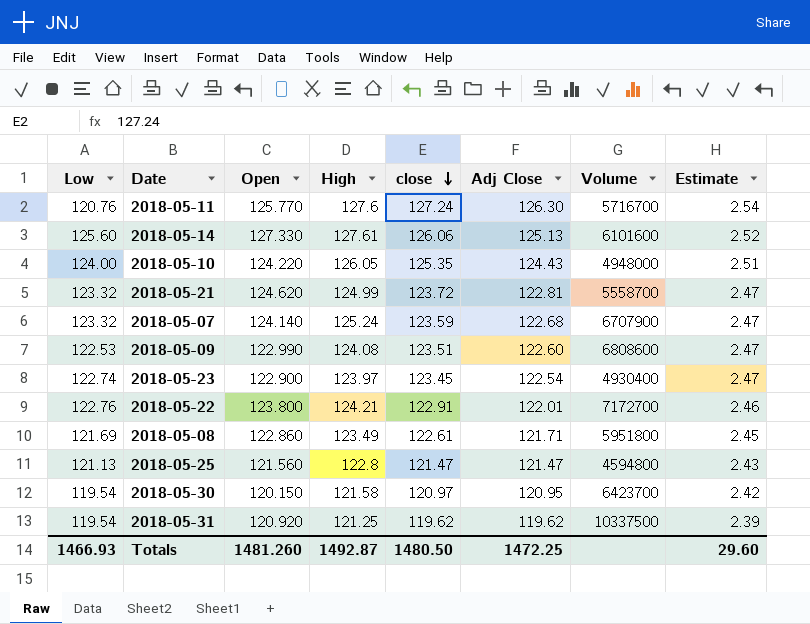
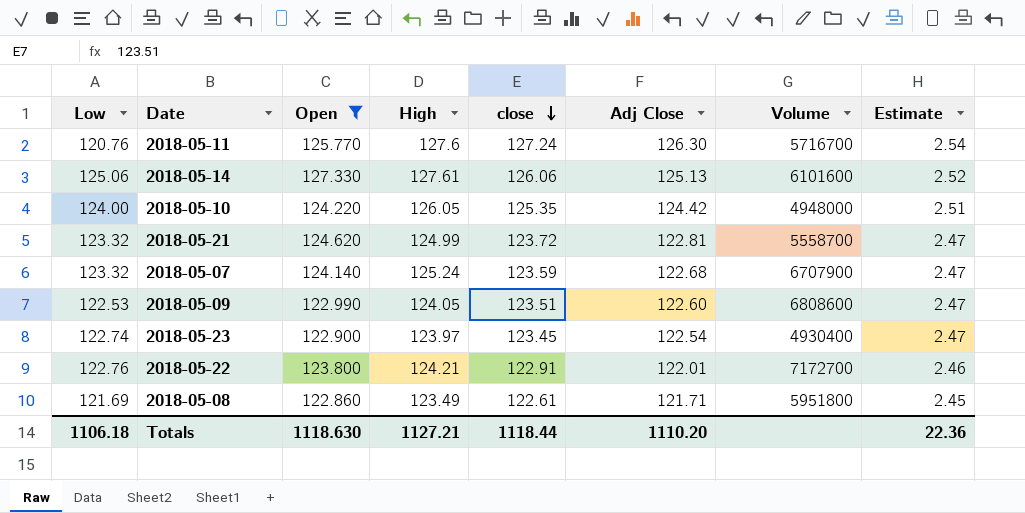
filter: none -> Open >= 122.860
2018-05-14 | Low: 125.60 -> 125.06
2018-05-10 | Adj Close: 124.43 -> 124.42
2018-05-09 | High: 124.08 -> 124.05
Totals | Low: 1466.93 -> 1106.18
Totals | Open: 1481.260 -> 1118.630
Totals | High: 1492.87 -> 1127.21
Totals | close: 1480.50 -> 1118.44
Totals | Adj Close: 1472.25 -> 1110.20
Totals | Estimate: 29.60 -> 22.36

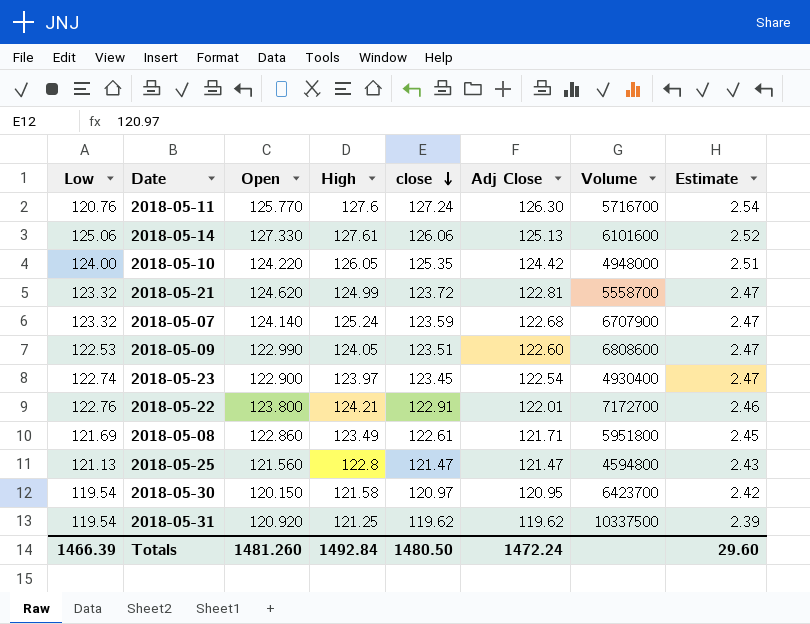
filter: Open >= 122.860 -> none
Totals | Low: 1106.18 -> 1466.39
Totals | Open: 1118.630 -> 1481.260
Totals | High: 1127.21 -> 1492.84
Totals | close: 1118.44 -> 1480.50
Totals | Adj Close: 1110.20 -> 1472.24
Totals | Estimate: 22.36 -> 29.60

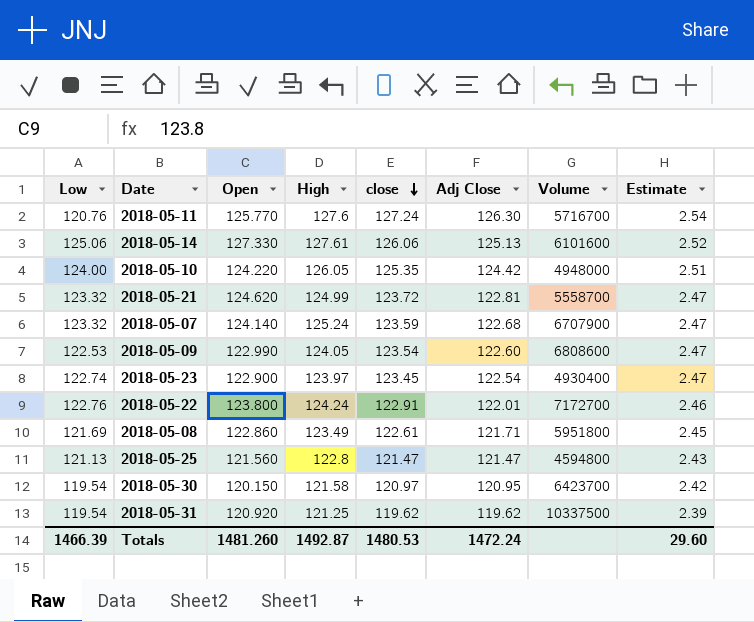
2018-05-09 | close: 123.51 -> 123.54
2018-05-22 | High: 124.21 -> 124.24
Totals | High: 1492.84 -> 1492.87
Totals | close: 1480.50 -> 1480.53

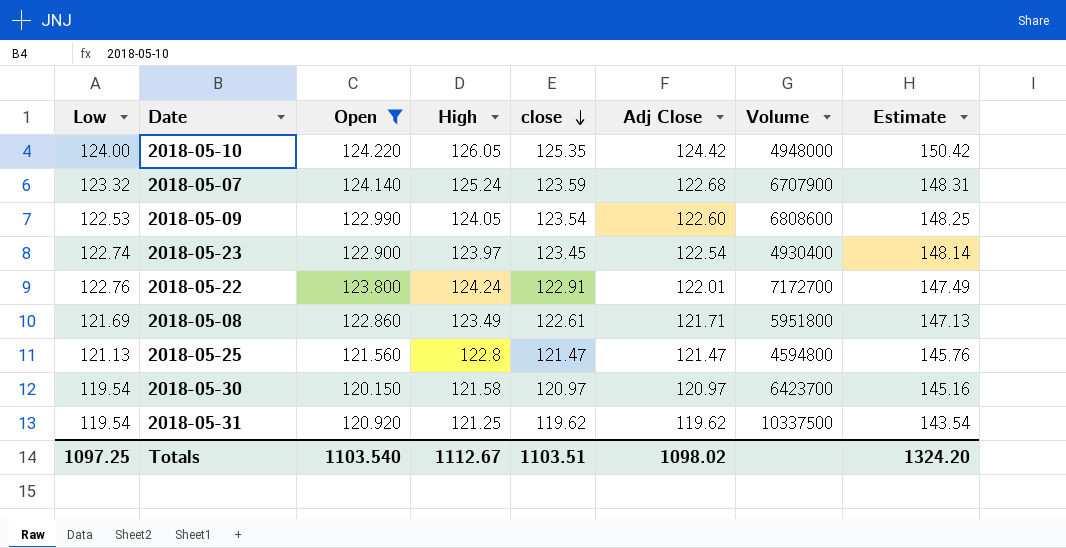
filter: none -> Open <= 124.220
column Estimate | formula: [close] * 0.02 -> [close] * 1.2
2018-05-30 | Adj Close: 120.95 -> 120.97
Totals | Low: 1466.39 -> 1097.25
Totals | Open: 1481.260 -> 1103.540
Totals | High: 1492.87 -> 1112.67
Totals | close: 1480.53 -> 1103.51
Totals | Adj Close: 1472.24 -> 1098.02
Totals | Estimate: 29.60 -> 1324.20

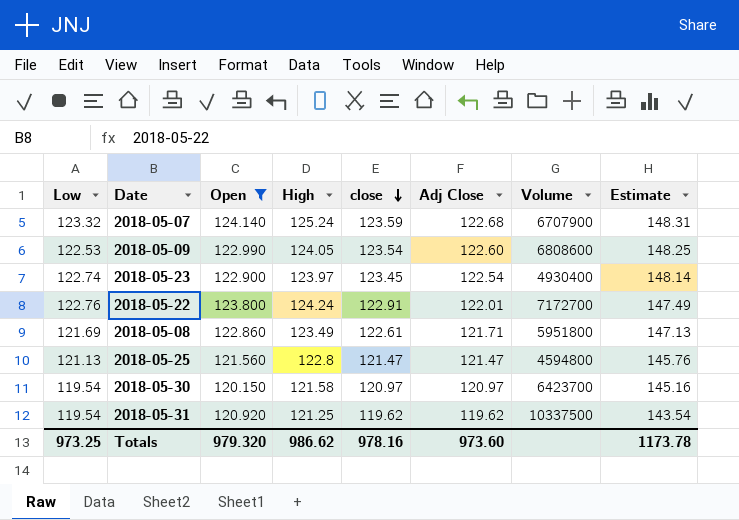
row 2018-05-10: 124.00 | 124.220 | 126.05 | 125.35 | 124.42 | 4948000 | 150.42 -> none
Totals | Low: 1097.25 -> 973.25
Totals | Open: 1103.540 -> 979.320
Totals | High: 1112.67 -> 986.62
Totals | close: 1103.51 -> 978.16
Totals | Adj Close: 1098.02 -> 973.60
Totals | Estimate: 1324.20 -> 1173.78

